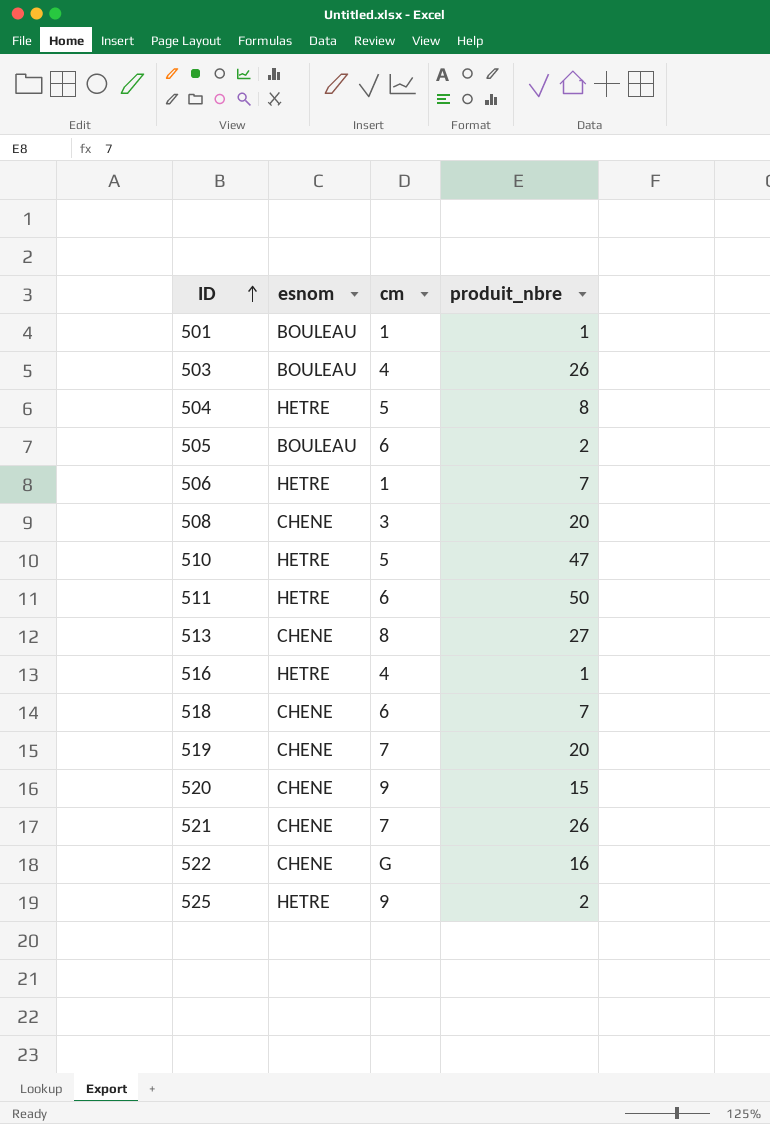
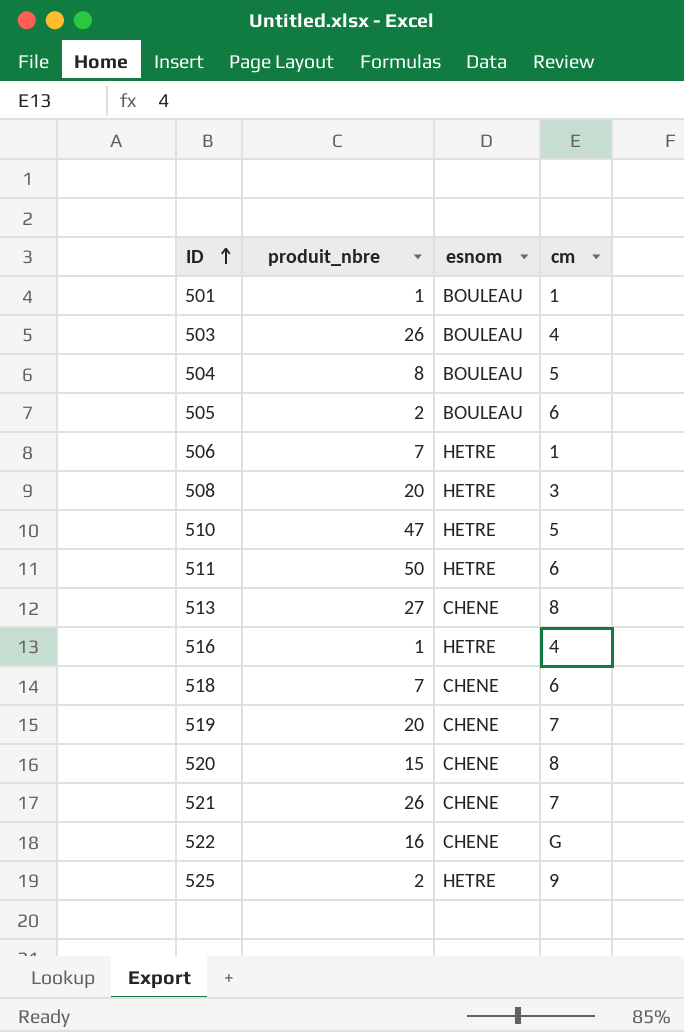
column produit_nbre | position: 4 -> 2
504 | esnom: HETRE -> BOULEAU
508 | esnom: CHENE -> HETRE
520 | cm: 9 -> 8

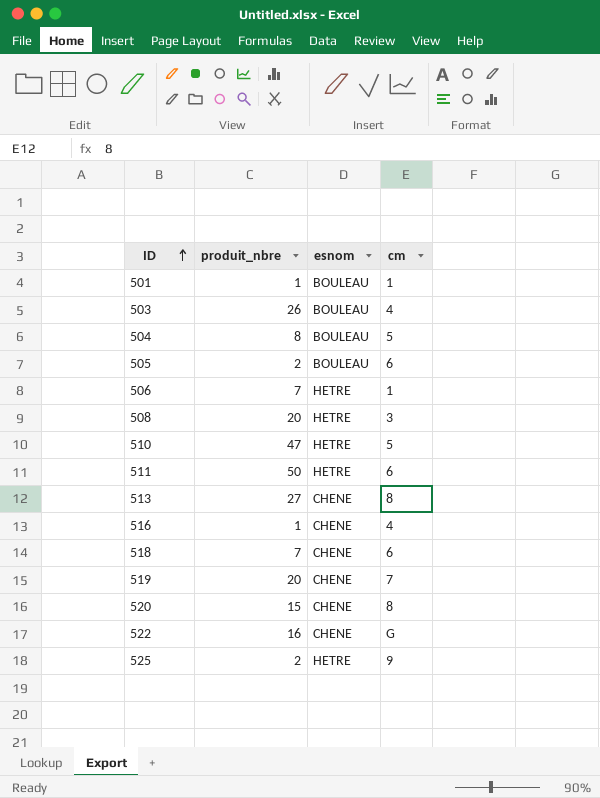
row 521: 26 | CHENE | 7 -> none
516 | esnom: HETRE -> CHENE

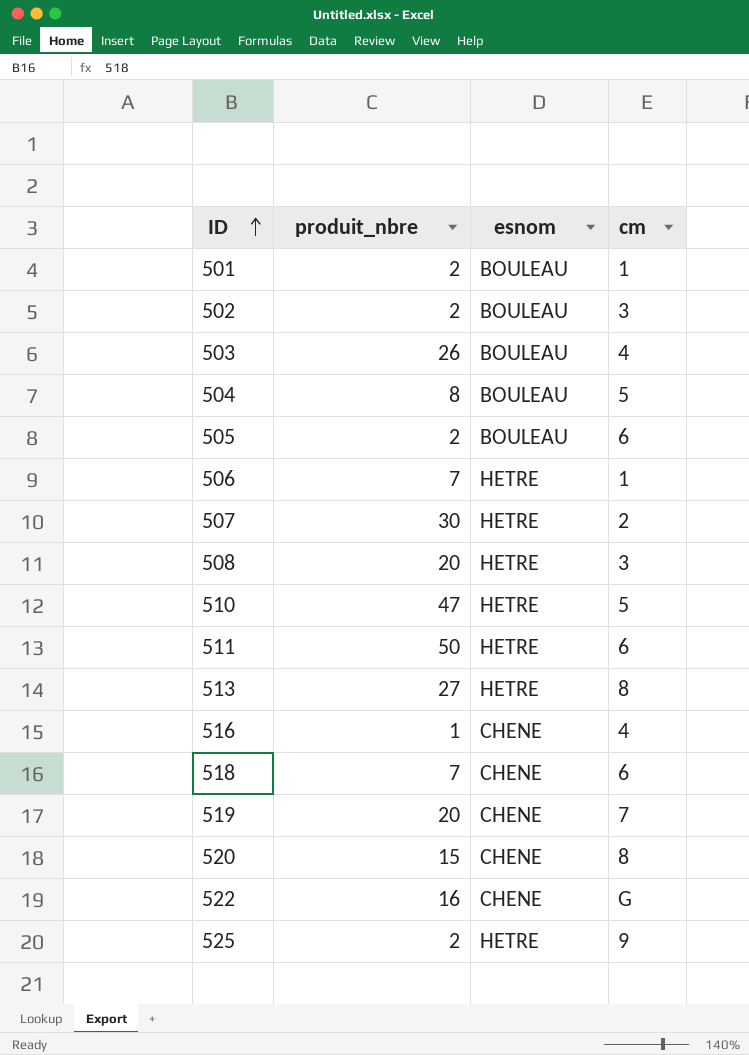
501 | produit_nbre: 1 -> 2
row 502: none -> 2 | BOULEAU | 3
row 507: none -> 30 | HETRE | 2
513 | esnom: CHENE -> HETRE

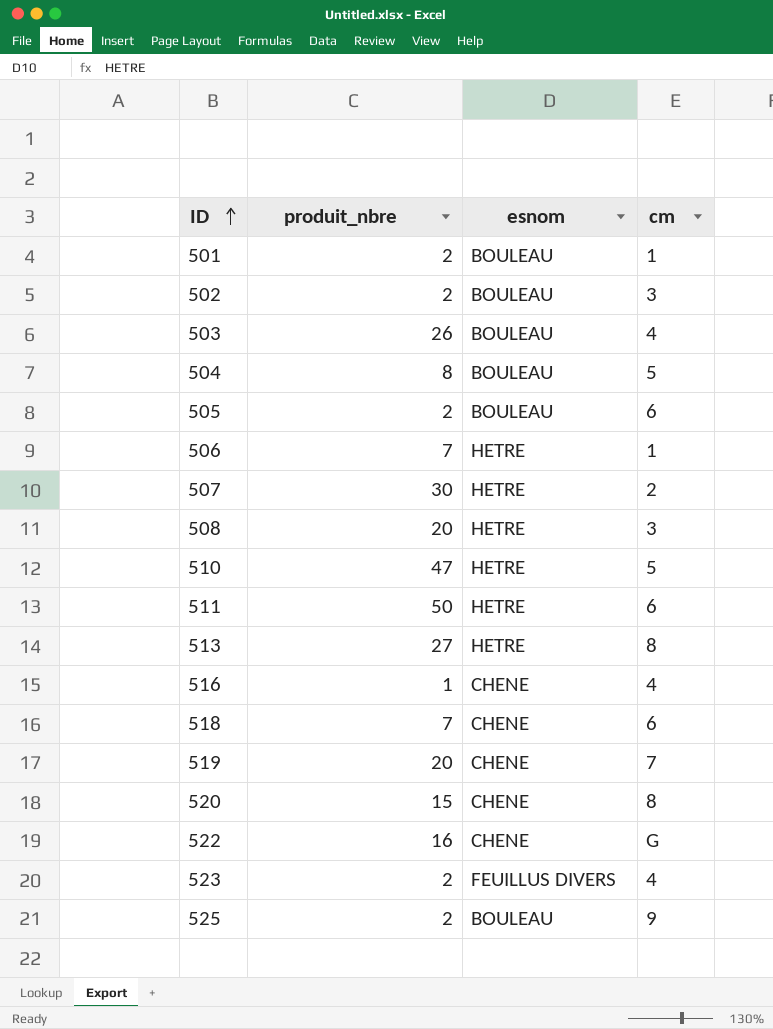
row 523: none -> 2 | FEUILLUS DIVERS | 4
525 | esnom: HETRE -> BOULEAU

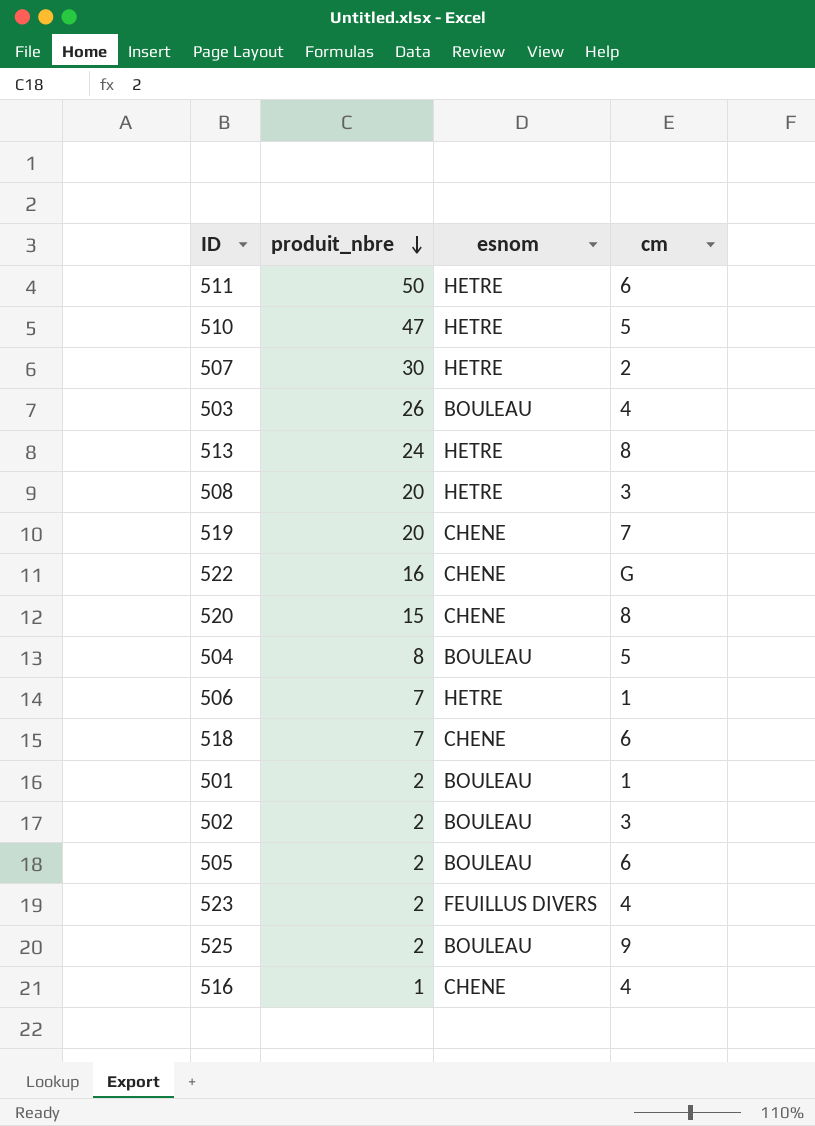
row order: ID ascending -> produit_nbre descending
513 | produit_nbre: 27 -> 24

